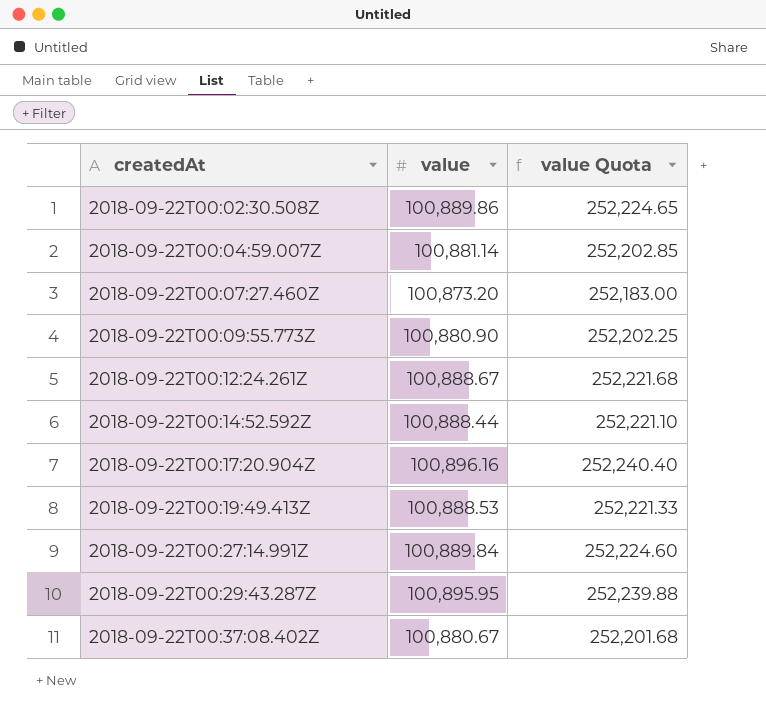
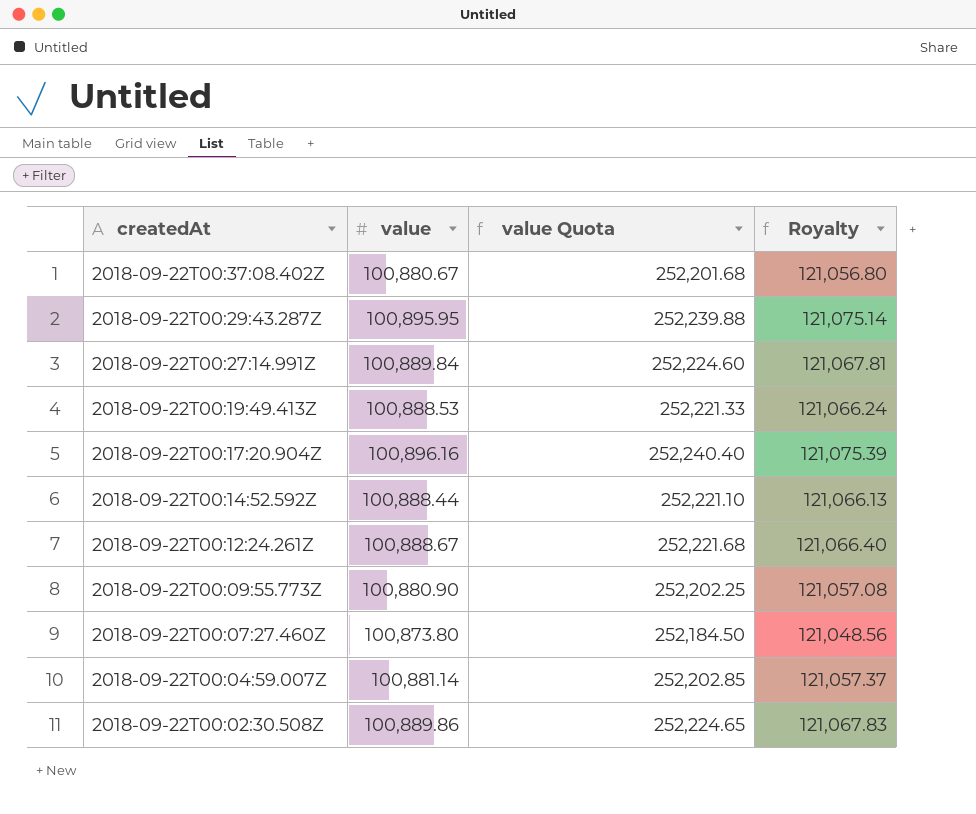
row order: createdAt ascending -> createdAt descending
column Royalty | formula: none -> [value] * 1.2
2018-09-22T00:07:27.460Z | value: 100,873.20 -> 100,873.80
2018-09-22T00:07:27.460Z | value Quota: 252,183.00 -> 252,184.50

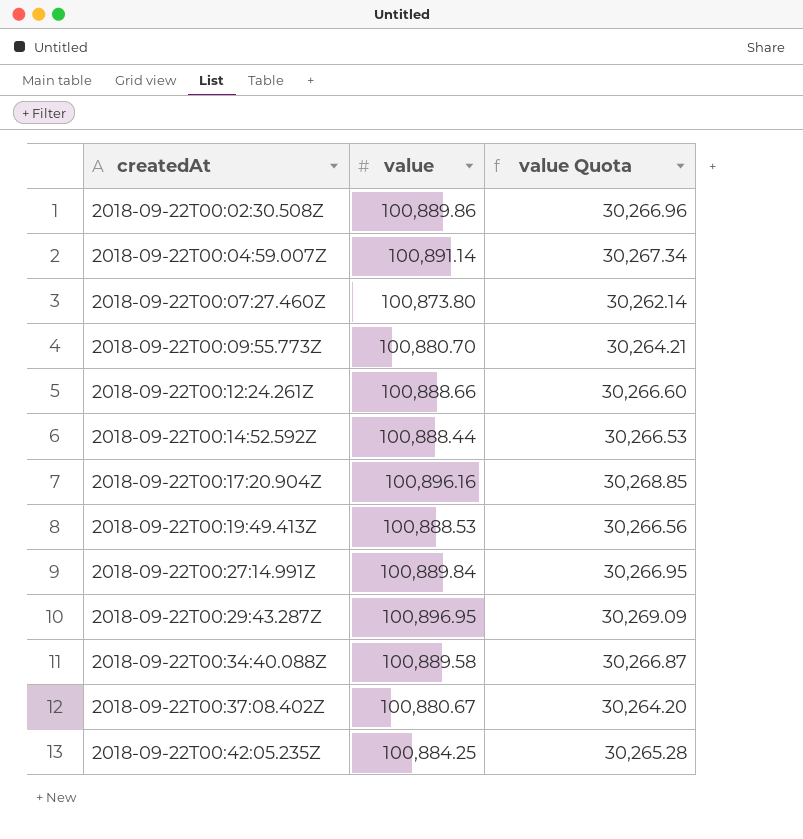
row order: createdAt descending -> createdAt ascending
column Royalty | formula: [value] * 1.2 -> none
column value Quota | formula: [value] * 2.5 -> [value] * 0.3
2018-09-22T00:04:59.007Z | value: 100,881.14 -> 100,891.14
2018-09-22T00:09:55.773Z | value: 100,880.90 -> 100,880.70
2018-09-22T00:12:24.261Z | value: 100,888.67 -> 100,888.66
2018-09-22T00:29:43.287Z | value: 100,895.95 -> 100,896.95
row 2018-09-22T00:34:40.088Z: none -> 100,889.58 | 30,266.87
row 2018-09-22T00:42:05.235Z: none -> 100,884.25 | 30,265.28

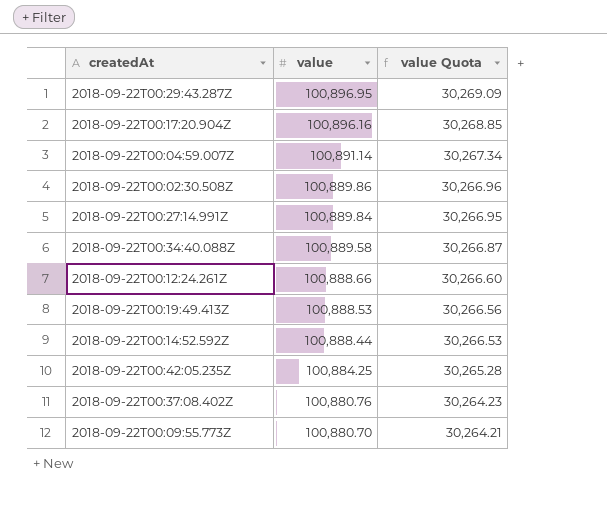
row order: createdAt ascending -> value descending
row 2018-09-22T00:07:27.460Z: 100,873.80 | 30,262.14 -> none
2018-09-22T00:37:08.402Z | value: 100,880.67 -> 100,880.76
2018-09-22T00:37:08.402Z | value Quota: 30,264.20 -> 30,264.23

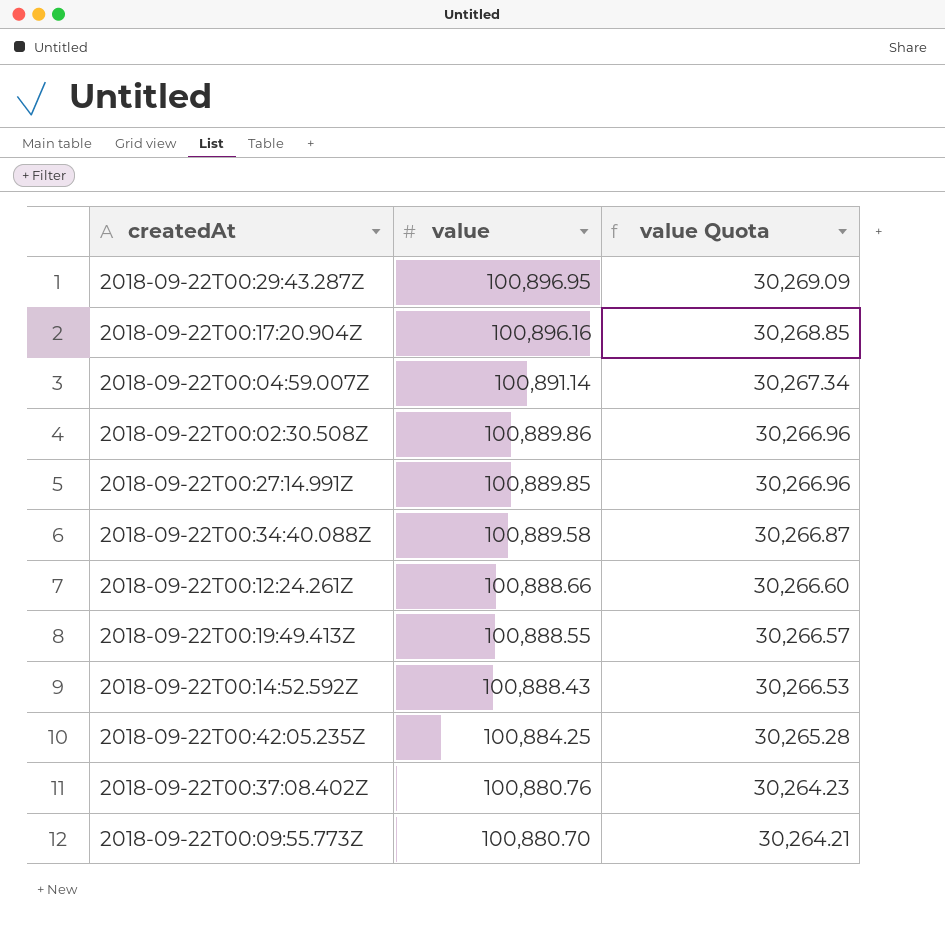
2018-09-22T00:27:14.991Z | value: 100,889.84 -> 100,889.85
2018-09-22T00:27:14.991Z | value Quota: 30,266.95 -> 30,266.96
2018-09-22T00:19:49.413Z | value: 100,888.53 -> 100,888.55
2018-09-22T00:19:49.413Z | value Quota: 30,266.56 -> 30,266.57
2018-09-22T00:14:52.592Z | value: 100,888.44 -> 100,888.43

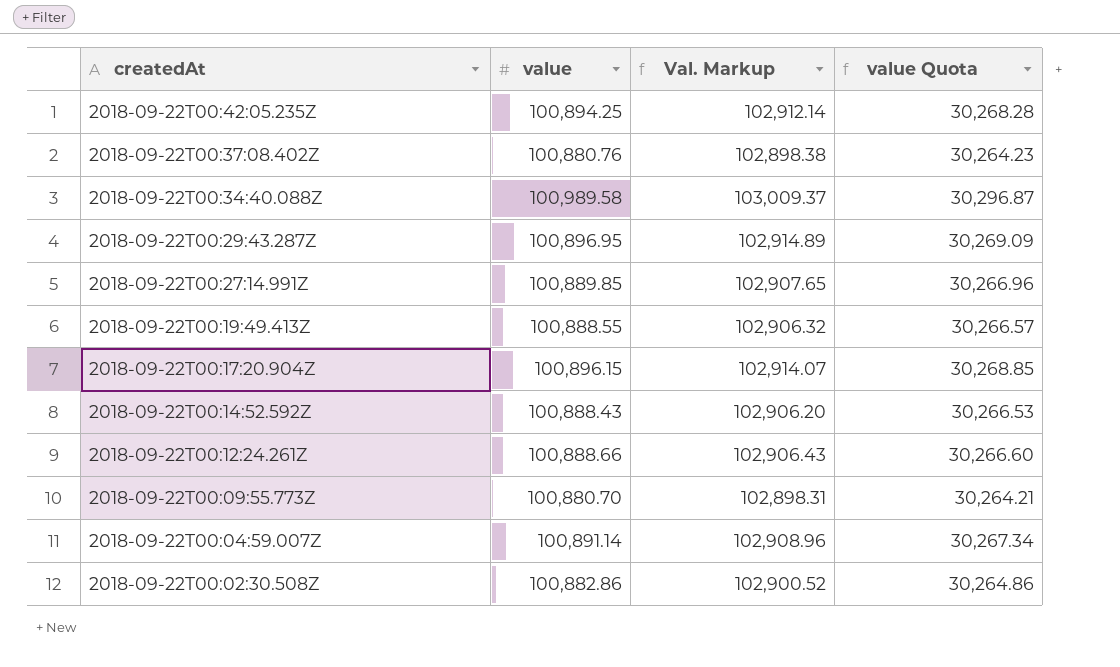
row order: value descending -> createdAt descending
column Val. Markup | formula: none -> [value] * 1.02
2018-09-22T00:42:05.235Z | value: 100,884.25 -> 100,894.25
2018-09-22T00:42:05.235Z | value Quota: 30,265.28 -> 30,268.28
2018-09-22T00:34:40.088Z | value: 100,889.58 -> 100,989.58
2018-09-22T00:34:40.088Z | value Quota: 30,266.87 -> 30,296.87
2018-09-22T00:17:20.904Z | value: 100,896.16 -> 100,896.15
2018-09-22T00:02:30.508Z | value: 100,889.86 -> 100,882.86
2018-09-22T00:02:30.508Z | value Quota: 30,266.96 -> 30,264.86

